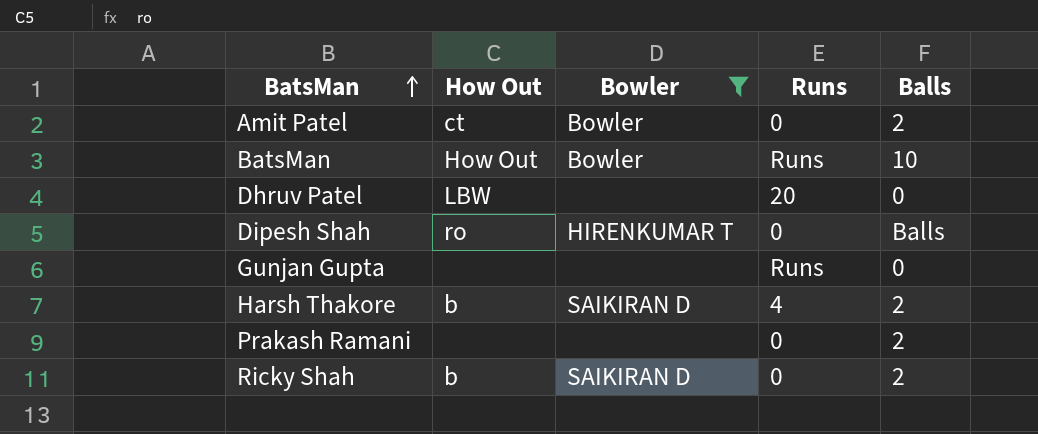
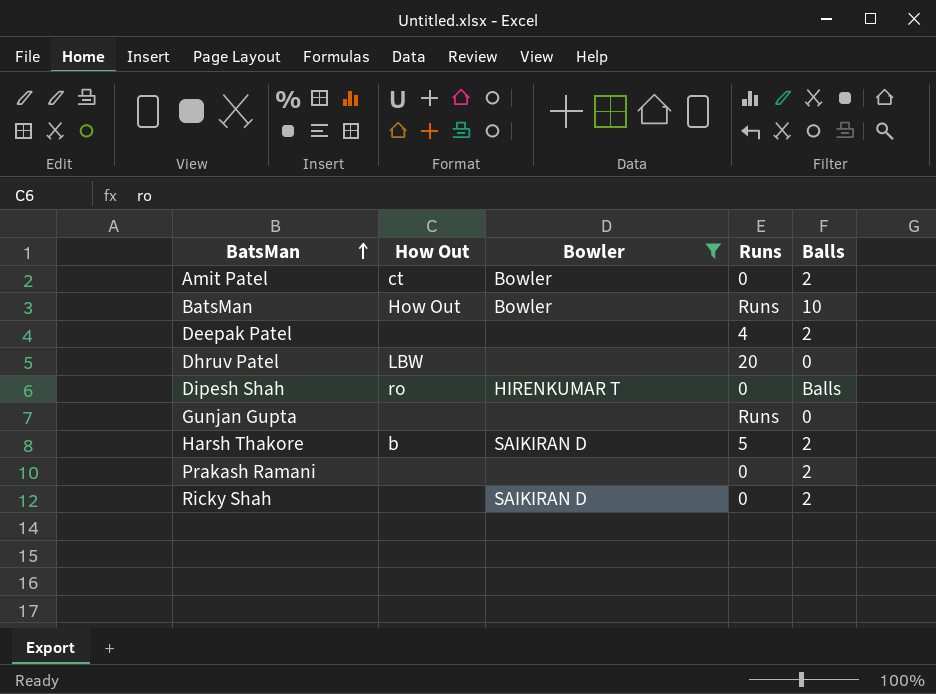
row Deepak Patel: none -> none | none | 4 | 2
Harsh Thakore | Runs: 4 -> 5
Ricky Shah | How Out: b -> none

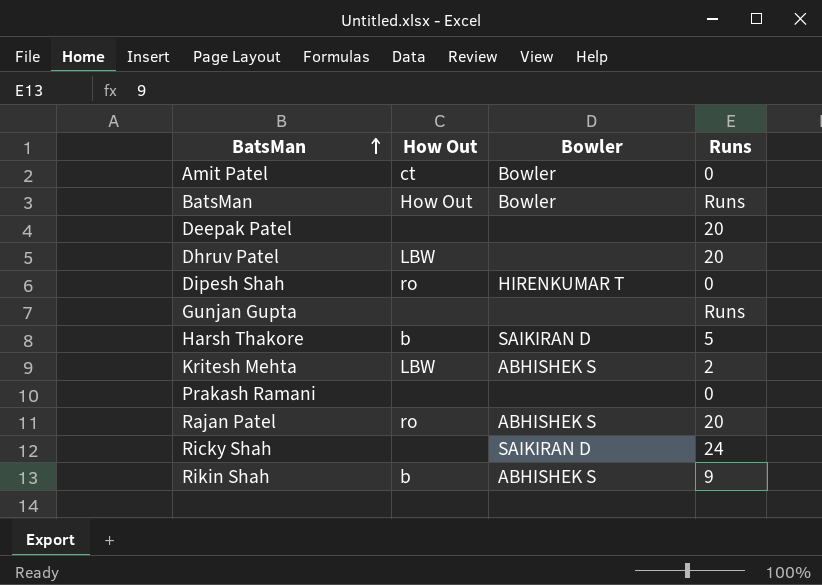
filter: Bowler != ABHISHEK S -> none
column Balls | position: 5 -> none
Deepak Patel | Runs: 4 -> 20
Ricky Shah | Runs: 0 -> 24

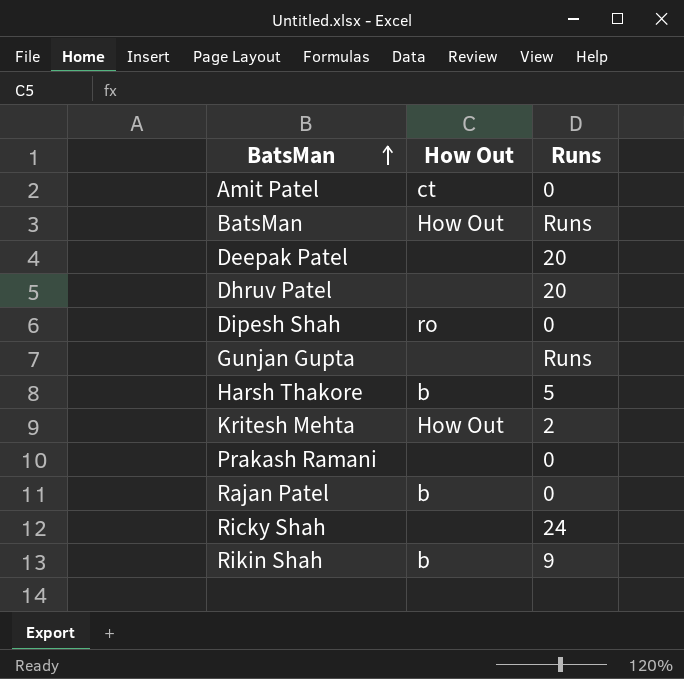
column Bowler | position: 3 -> none
Dhruv Patel | How Out: LBW -> none
Kritesh Mehta | How Out: LBW -> How Out
Rajan Patel | How Out: ro -> b
Rajan Patel | Runs: 20 -> 0

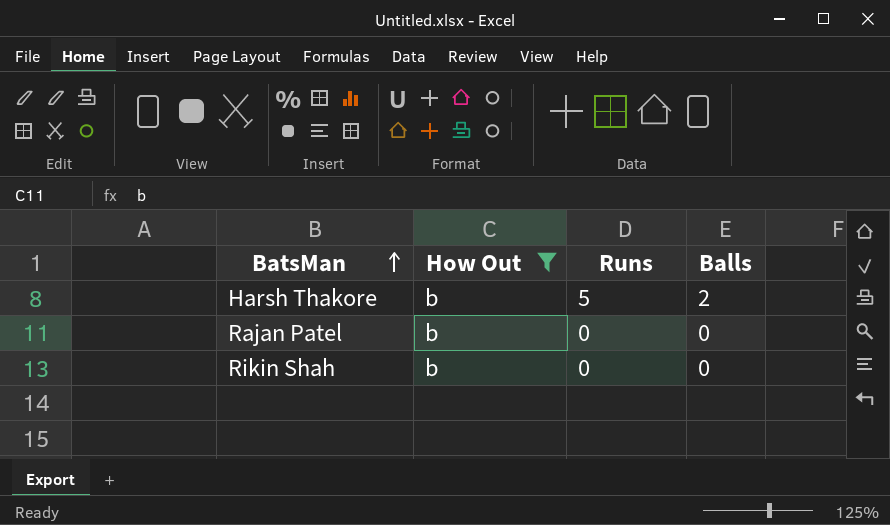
filter: none -> How Out = b
column Balls | position: none -> 4
Rikin Shah | Runs: 9 -> 0

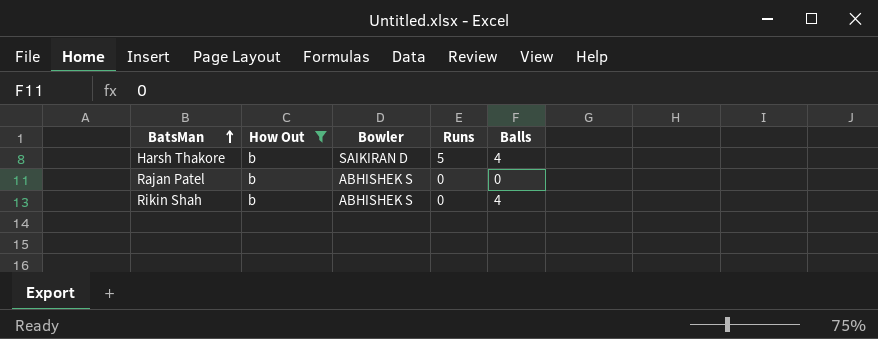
column Bowler | position: none -> 3
Harsh Thakore | Balls: 2 -> 4
Rikin Shah | Balls: 0 -> 4

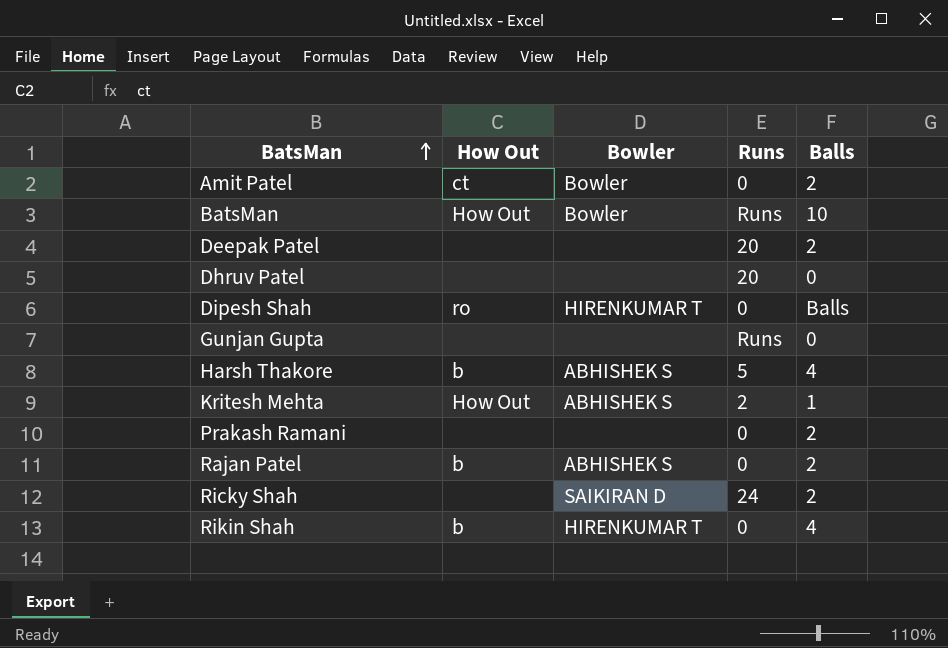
filter: How Out = b -> none
Harsh Thakore | Bowler: SAIKIRAN D -> ABHISHEK S
Rajan Patel | Balls: 0 -> 2
Rikin Shah | Bowler: ABHISHEK S -> HIRENKUMAR T

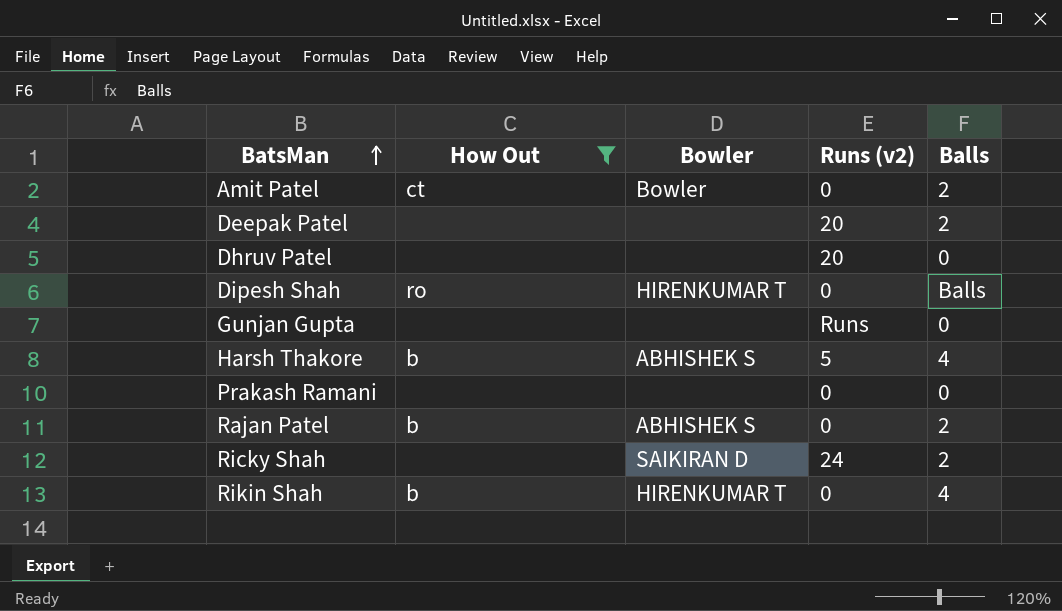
filter: none -> How Out != How Out
column name: Runs -> Runs (v2)
Prakash Ramani | Balls: 2 -> 0

